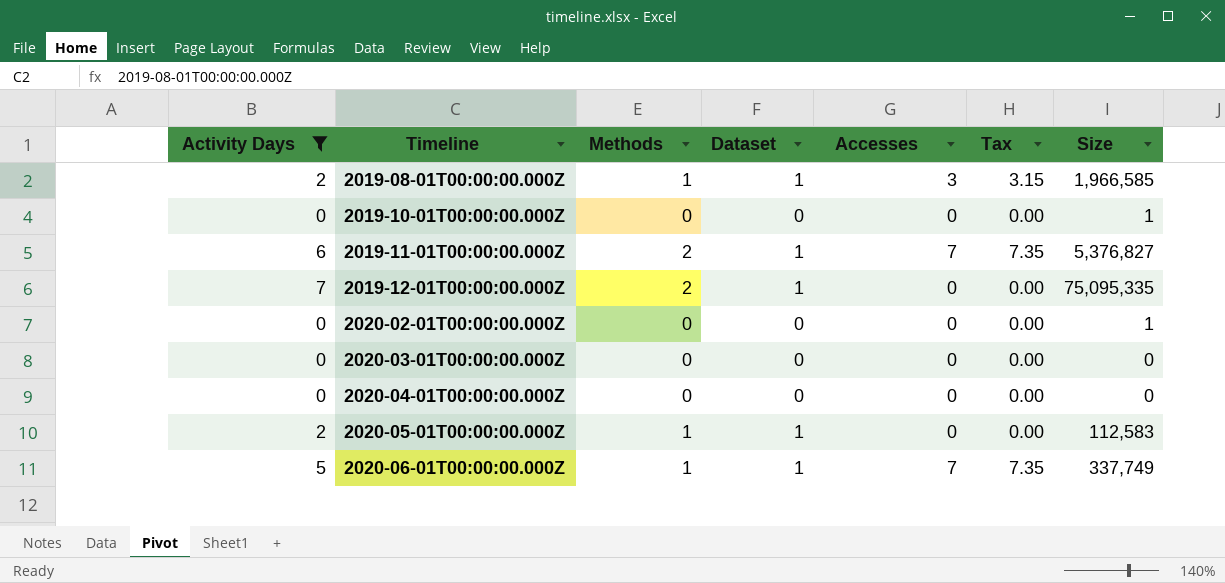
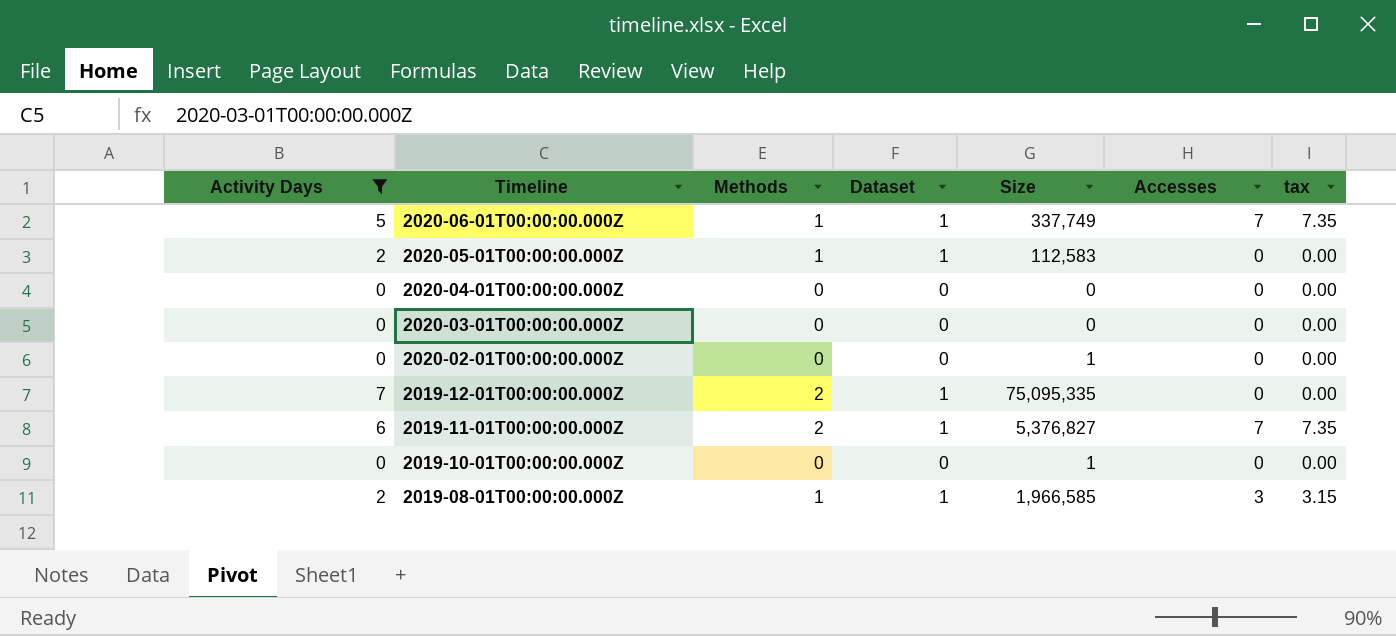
row order: Timeline ascending -> Timeline descending
column Size | position: 7 -> 5
column name: Tax -> tax

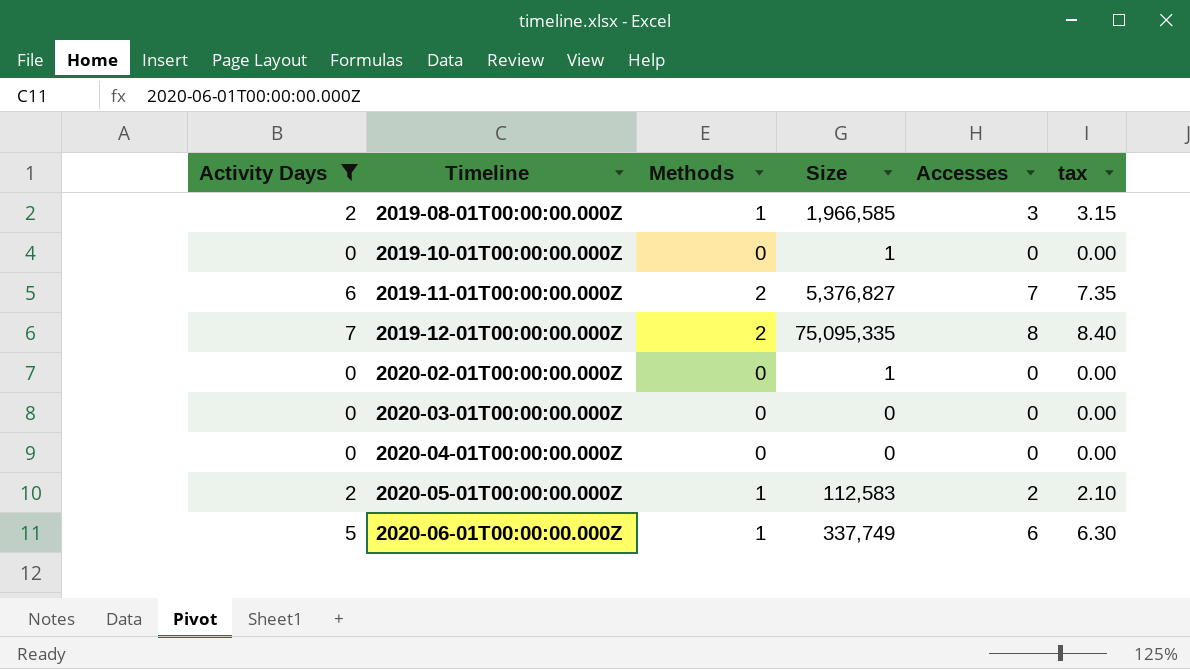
row order: Timeline descending -> Timeline ascending
column Dataset | position: 4 -> none
2019-12-01T00:00:00.000Z | Accesses: 0 -> 8
2019-12-01T00:00:00.000Z | tax: 0.00 -> 8.40
2020-05-01T00:00:00.000Z | Accesses: 0 -> 2
2020-05-01T00:00:00.000Z | tax: 0.00 -> 2.10
2020-06-01T00:00:00.000Z | Accesses: 7 -> 6
2020-06-01T00:00:00.000Z | tax: 7.35 -> 6.30

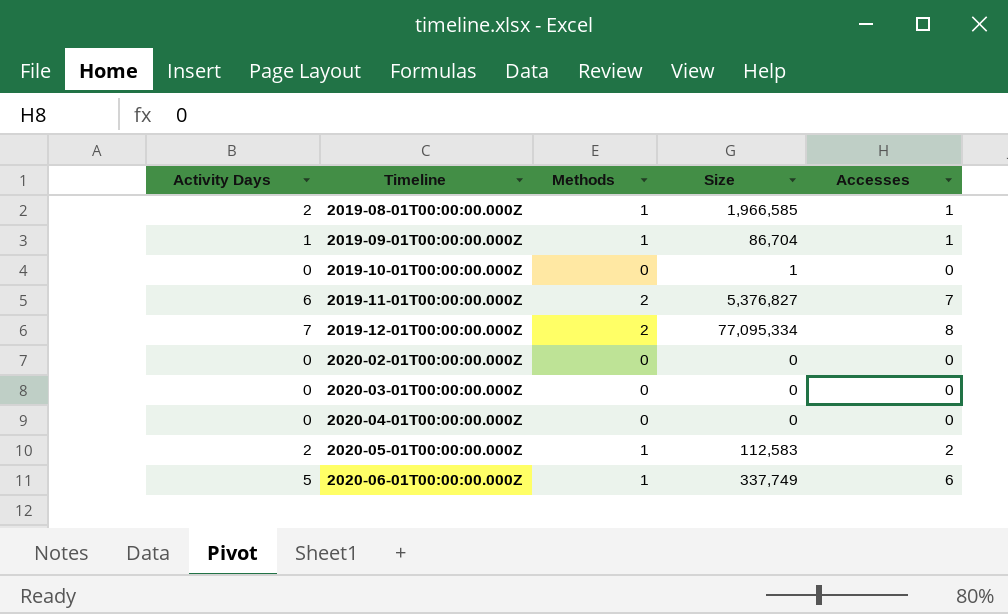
filter: Activity Days != 1 -> none
column tax | formula: [Accesses] * 1.05 -> none
2019-08-01T00:00:00.000Z | Accesses: 3 -> 1
2019-12-01T00:00:00.000Z | Size: 75,095,335 -> 77,095,334
2020-02-01T00:00:00.000Z | Size: 1 -> 0

